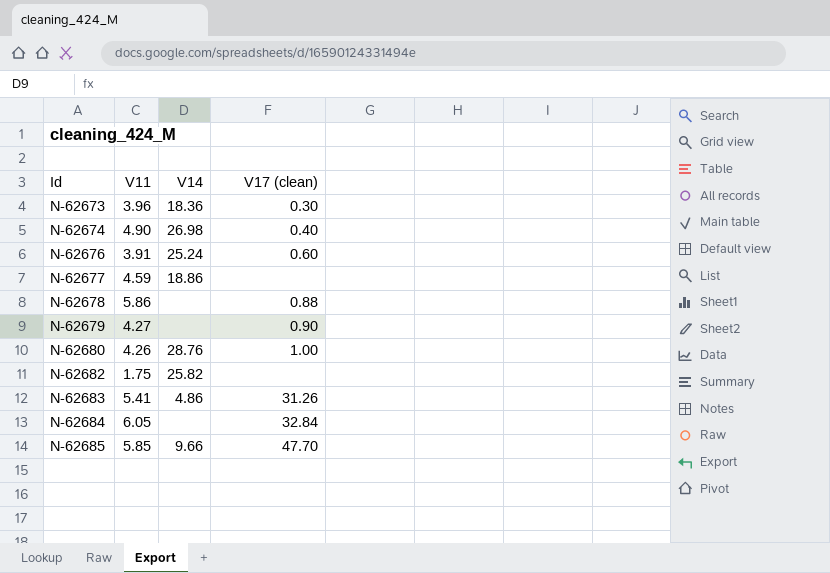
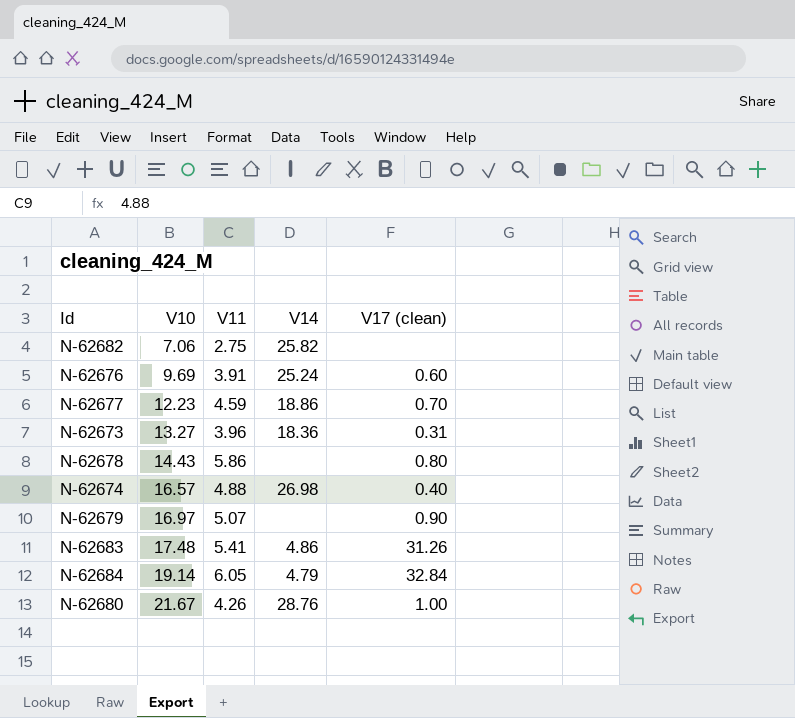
row order: Id ascending -> V10 ascending
column V10 | position: none -> 2
row N-62685: 5.85 | 9.66 | 47.70 -> none
N-62682 | V11: 1.75 -> 2.75
N-62677 | V17 (clean): none -> 0.70
N-62673 | V17 (clean): 0.30 -> 0.31
N-62678 | V17 (clean): 0.88 -> 0.80
N-62674 | V11: 4.90 -> 4.88
N-62679 | V11: 4.27 -> 5.07
N-62684 | V14: none -> 4.79

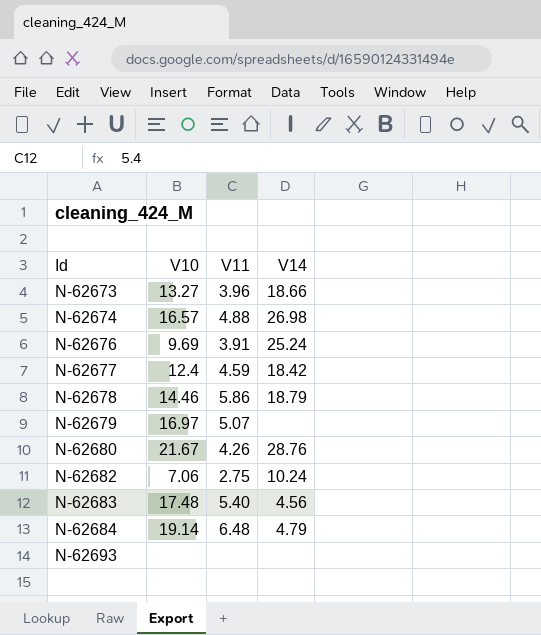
row order: V10 ascending -> Id ascending
column V17 (clean) | position: 5 -> none
N-62673 | V14: 18.36 -> 18.66
N-62677 | V10: 12.23 -> 12.4
N-62677 | V14: 18.86 -> 18.42
N-62678 | V10: 14.43 -> 14.46
N-62678 | V14: none -> 18.79
N-62682 | V14: 25.82 -> 10.24
N-62683 | V11: 5.41 -> 5.40
N-62683 | V14: 4.86 -> 4.56
N-62684 | V11: 6.05 -> 6.48
row N-62693: none -> none | none | none

